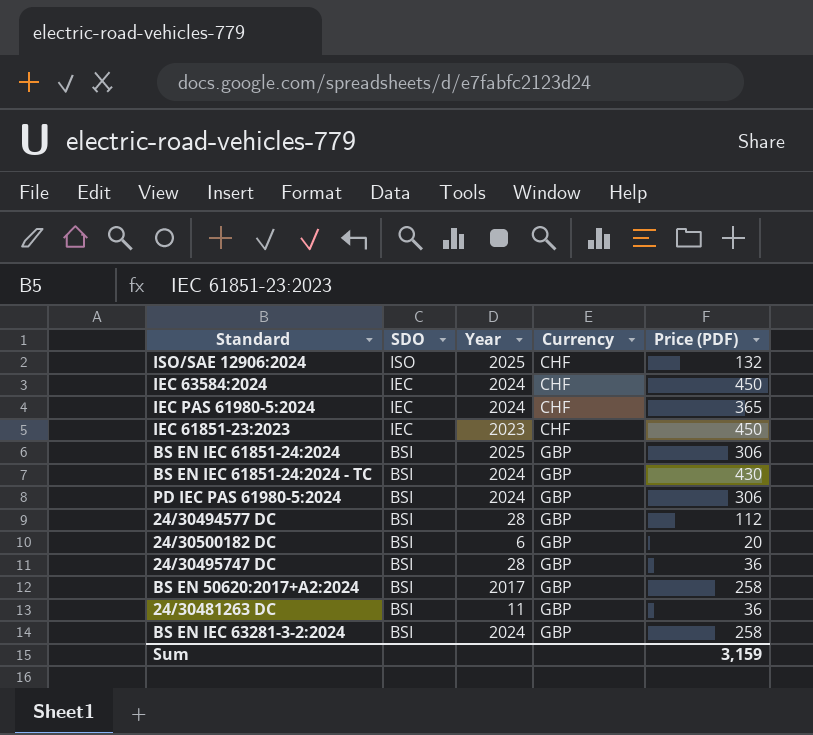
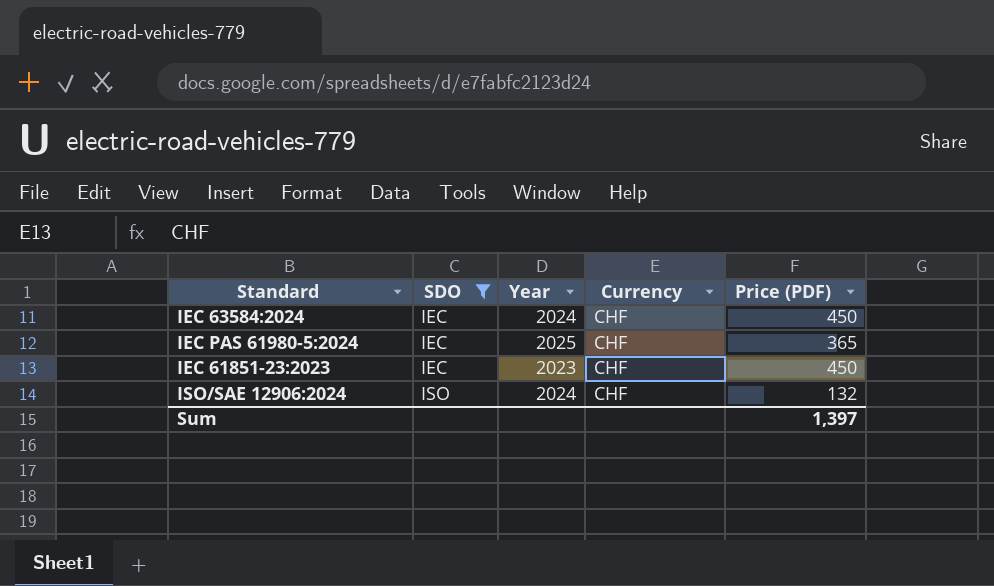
filter: none -> SDO != BSI
row order: SDO descending -> SDO ascending
IEC PAS 61980-5:2024 | Year: 2024 -> 2025
ISO/SAE 12906:2024 | Year: 2025 -> 2024
Sum | Price (PDF): 3,159 -> 1,397

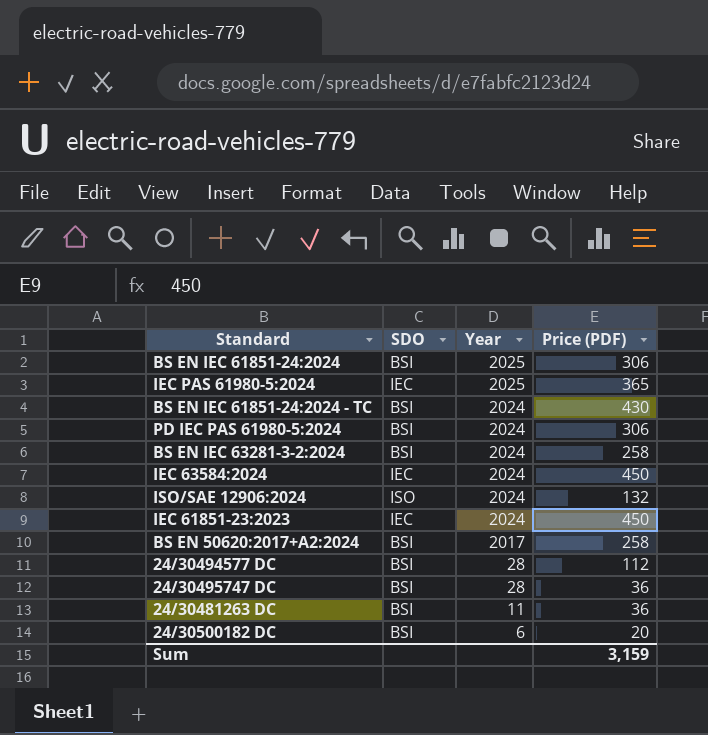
filter: SDO != BSI -> none
row order: SDO ascending -> Year descending
column Currency | position: 4 -> none
IEC 61851-23:2023 | Year: 2023 -> 2024
Sum | Price (PDF): 1,397 -> 3,159

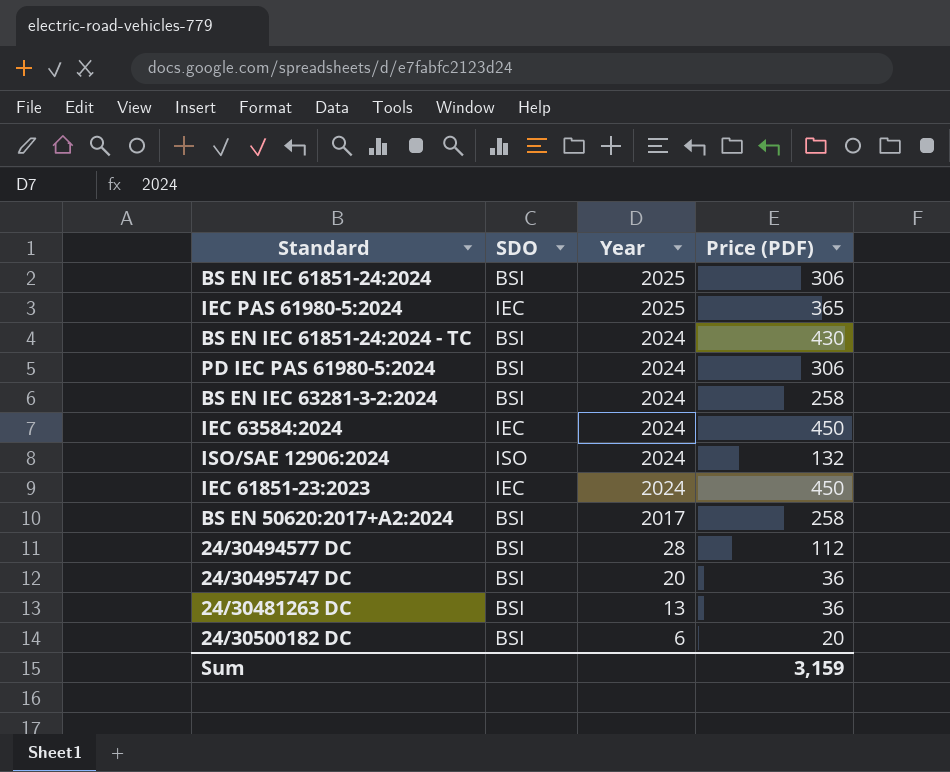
24/30495747 DC | Year: 28 -> 20
24/30481263 DC | Year: 11 -> 13

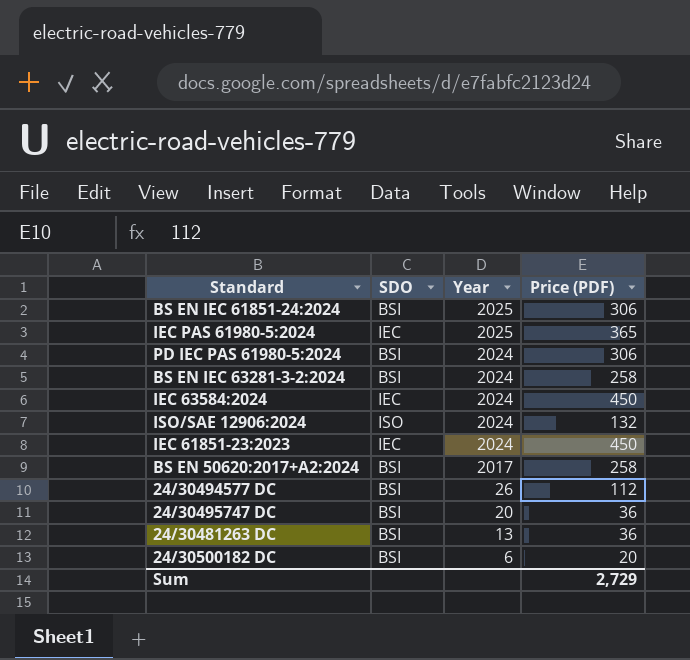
row BS EN IEC 61851-24:2024 - TC: BSI | 2024 | 430 -> none
24/30494577 DC | Year: 28 -> 26
Sum | Price (PDF): 3,159 -> 2,729

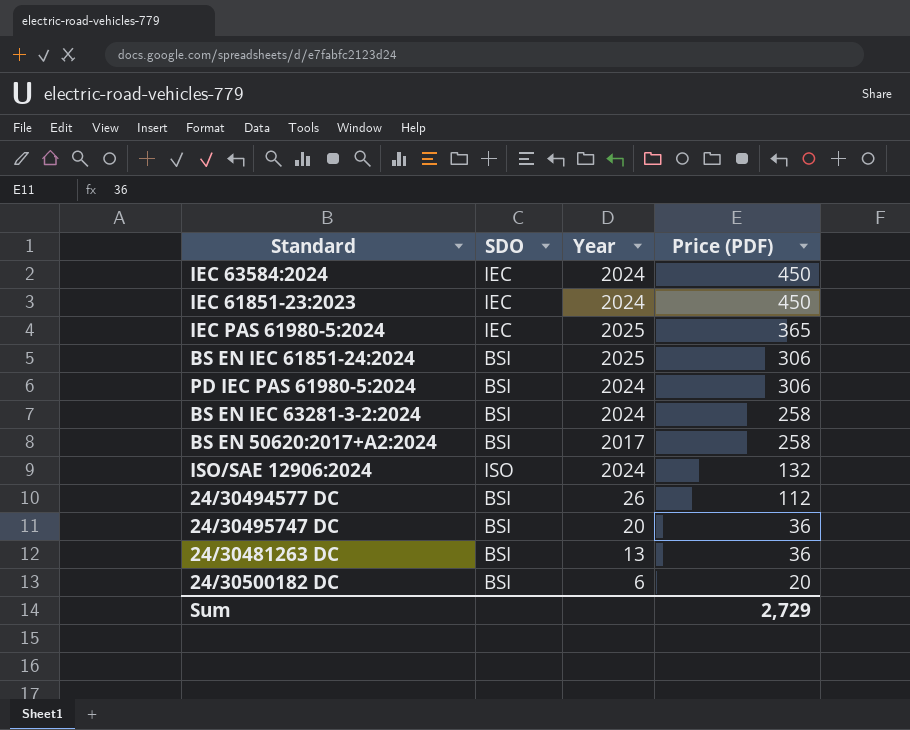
row order: Year descending -> Price (PDF) descending

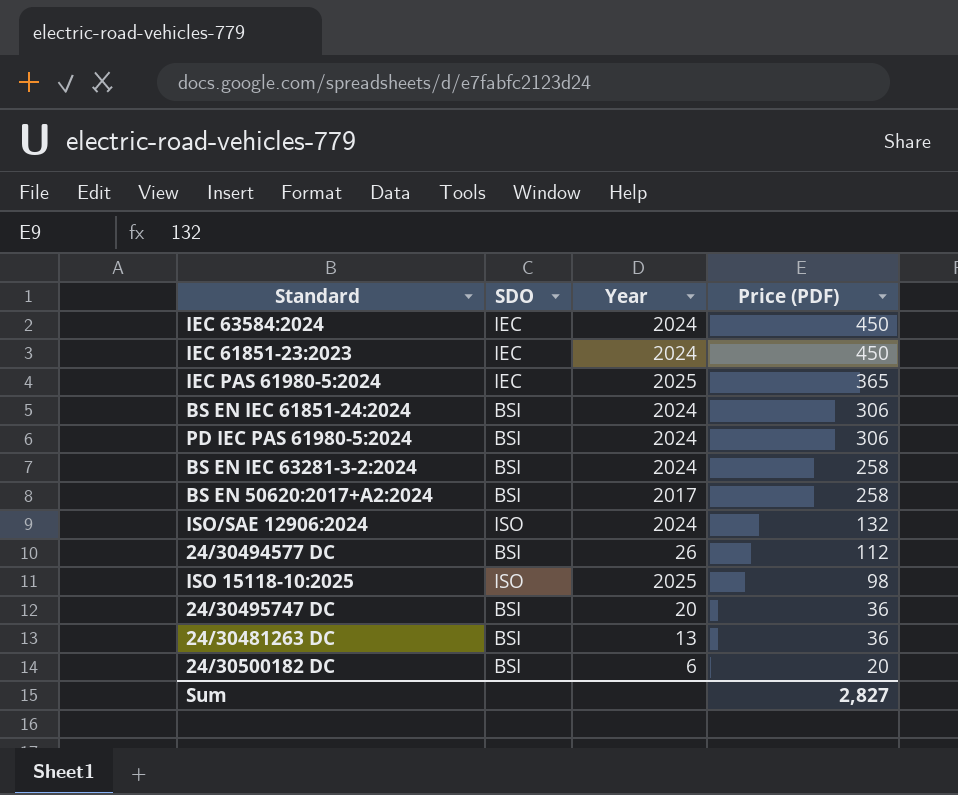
BS EN IEC 61851-24:2024 | Year: 2025 -> 2024
row ISO 15118-10:2025: none -> ISO | 2025 | 98
Sum | Price (PDF): 2,729 -> 2,827

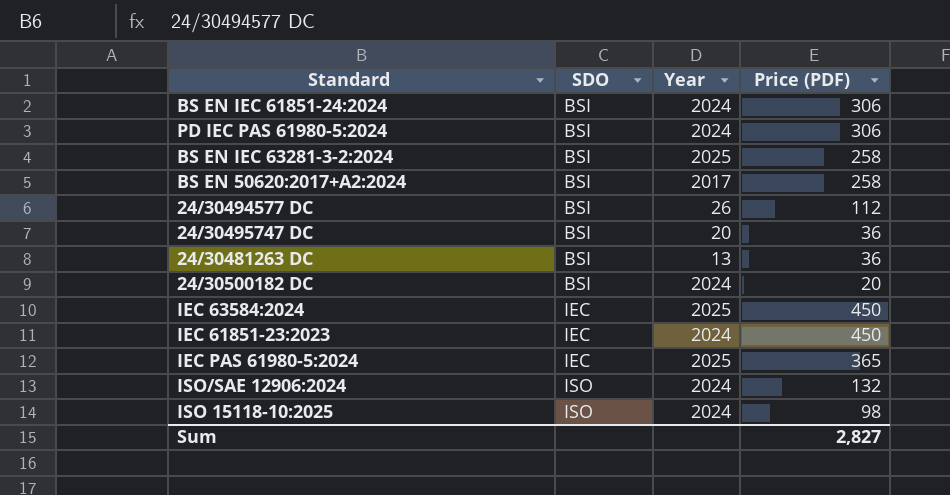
row order: Price (PDF) descending -> SDO ascending
BS EN IEC 63281-3-2:2024 | Year: 2024 -> 2025
24/30500182 DC | Year: 6 -> 2024
IEC 63584:2024 | Year: 2024 -> 2025
ISO 15118-10:2025 | Year: 2025 -> 2024

